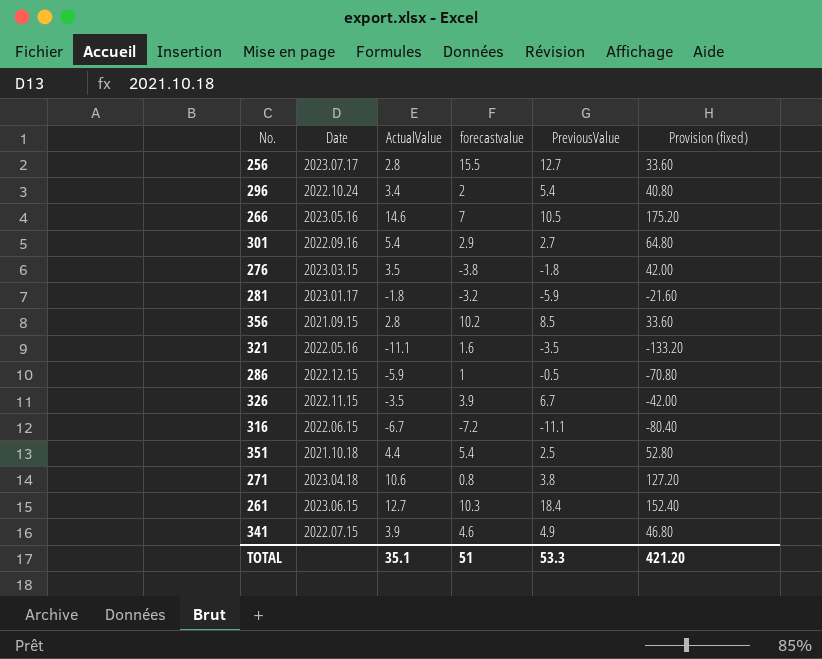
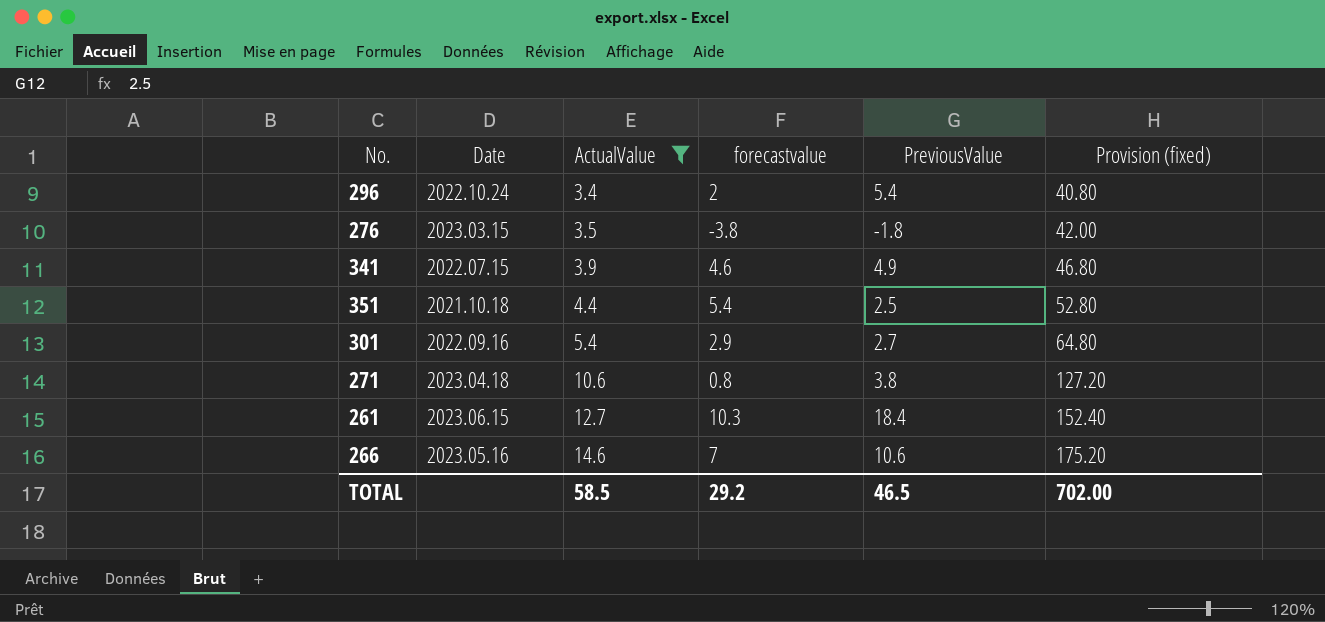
filter: none -> ActualValue >= 3.4
row order: none -> ActualValue ascending
266 | PreviousValue: 10.5 -> 10.6
TOTAL | ActualValue: 35.1 -> 58.5
TOTAL | forecastvalue: 51 -> 29.2
TOTAL | PreviousValue: 53.3 -> 46.5
TOTAL | Provision (fixed): 421.20 -> 702.00

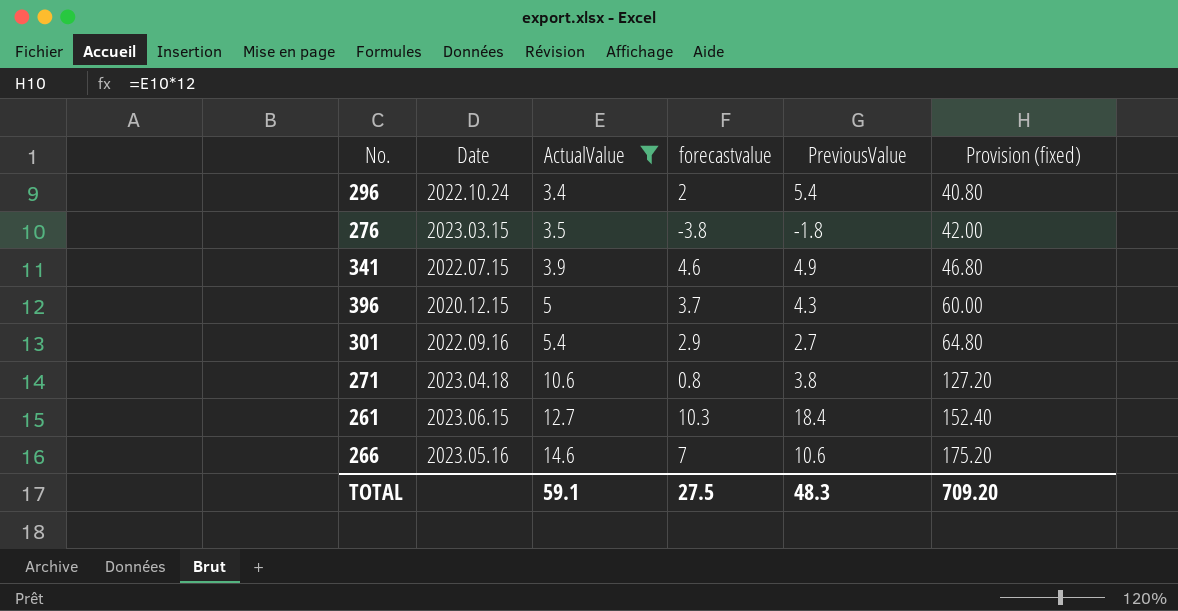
row 351: 2021.10.18 | 4.4 | 5.4 | 2.5 | 52.80 -> none
row 396: none -> 2020.12.15 | 5 | 3.7 | 4.3 | 60.00
TOTAL | ActualValue: 58.5 -> 59.1
TOTAL | forecastvalue: 29.2 -> 27.5
TOTAL | PreviousValue: 46.5 -> 48.3
TOTAL | Provision (fixed): 702.00 -> 709.20

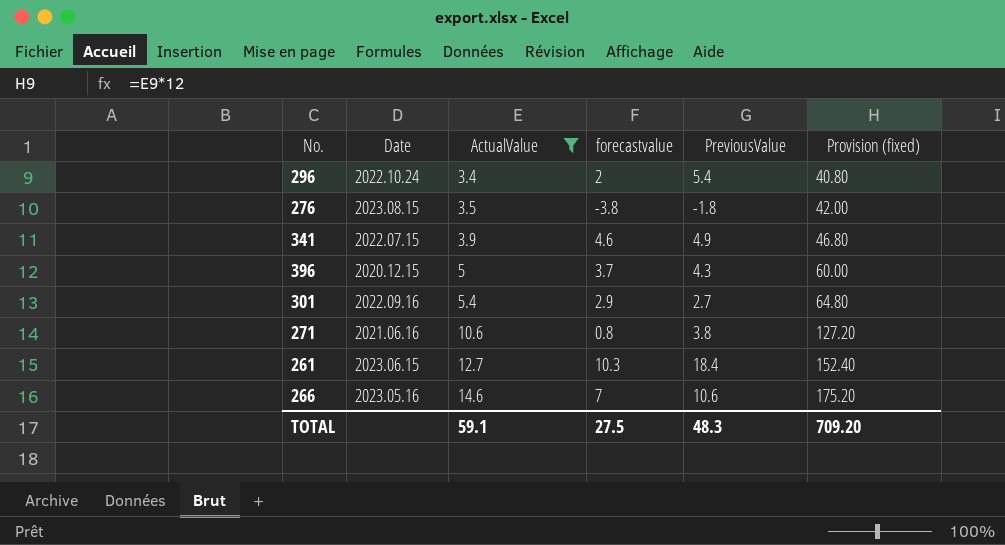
276 | Date: 2023.03.15 -> 2023.08.15
271 | Date: 2023.04.18 -> 2021.06.16

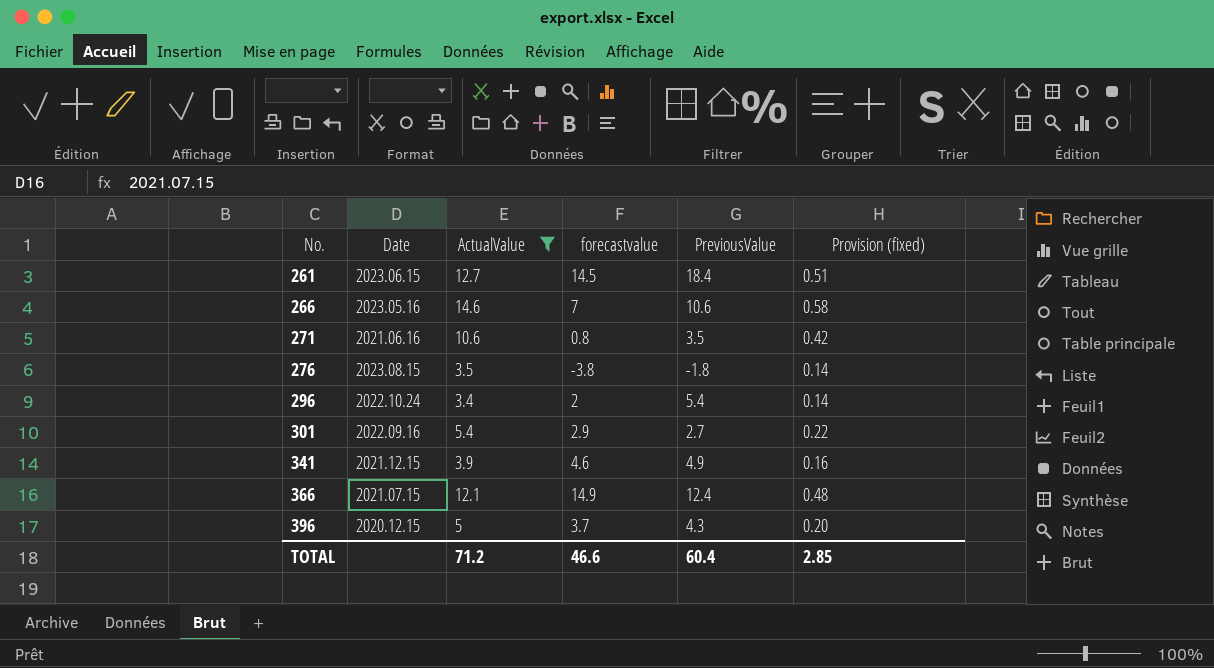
row order: ActualValue ascending -> No. ascending
column Provision (fixed) | formula: [ActualValue] * 12 -> [ActualValue] * 0.04
261 | forecastvalue: 10.3 -> 14.5
271 | PreviousValue: 3.8 -> 3.5
341 | Date: 2022.07.15 -> 2021.12.15
row 366: none -> 2021.07.15 | 12.1 | 14.9 | 12.4 | 0.48
TOTAL | ActualValue: 59.1 -> 71.2
TOTAL | forecastvalue: 27.5 -> 46.6
TOTAL | PreviousValue: 48.3 -> 60.4
TOTAL | Provision (fixed): 709.20 -> 2.85

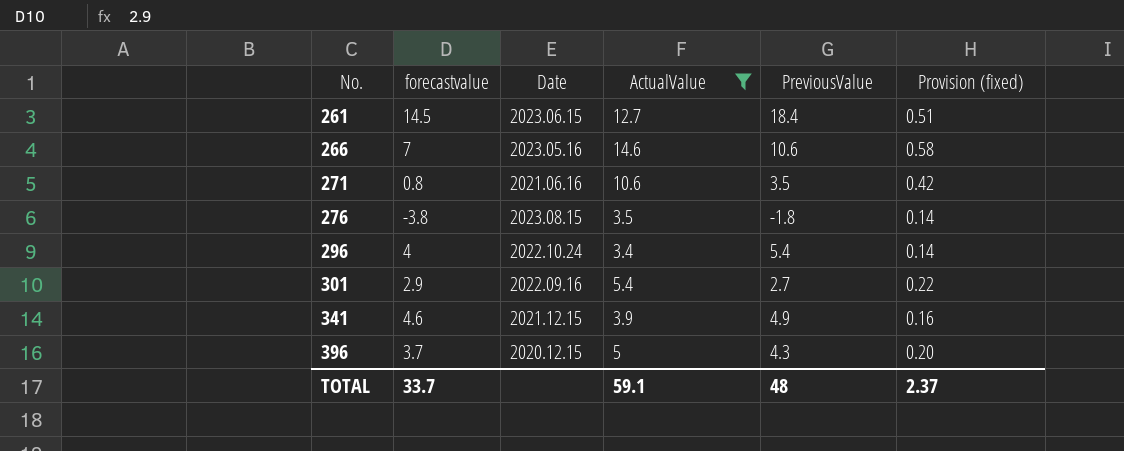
column forecastvalue | position: 4 -> 2
row 366: 2021.07.15 | 12.1 | 14.9 | 12.4 | 0.48 -> none
296 | forecastvalue: 2 -> 4
TOTAL | forecastvalue: 46.6 -> 33.7
TOTAL | ActualValue: 71.2 -> 59.1
TOTAL | PreviousValue: 60.4 -> 48
TOTAL | Provision (fixed): 2.85 -> 2.37

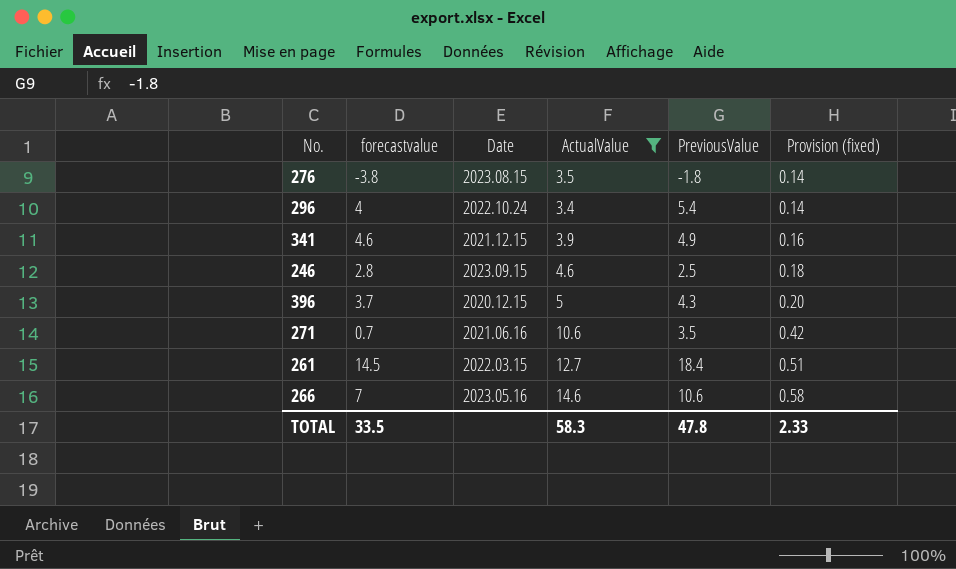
row order: No. ascending -> Provision (fixed) ascending
row 301: 2.9 | 2022.09.16 | 5.4 | 2.7 | 0.22 -> none
row 246: none -> 2.8 | 2023.09.15 | 4.6 | 2.5 | 0.18
271 | forecastvalue: 0.8 -> 0.7
261 | Date: 2023.06.15 -> 2022.03.15
TOTAL | forecastvalue: 33.7 -> 33.5
TOTAL | ActualValue: 59.1 -> 58.3
TOTAL | PreviousValue: 48 -> 47.8
TOTAL | Provision (fixed): 2.37 -> 2.33

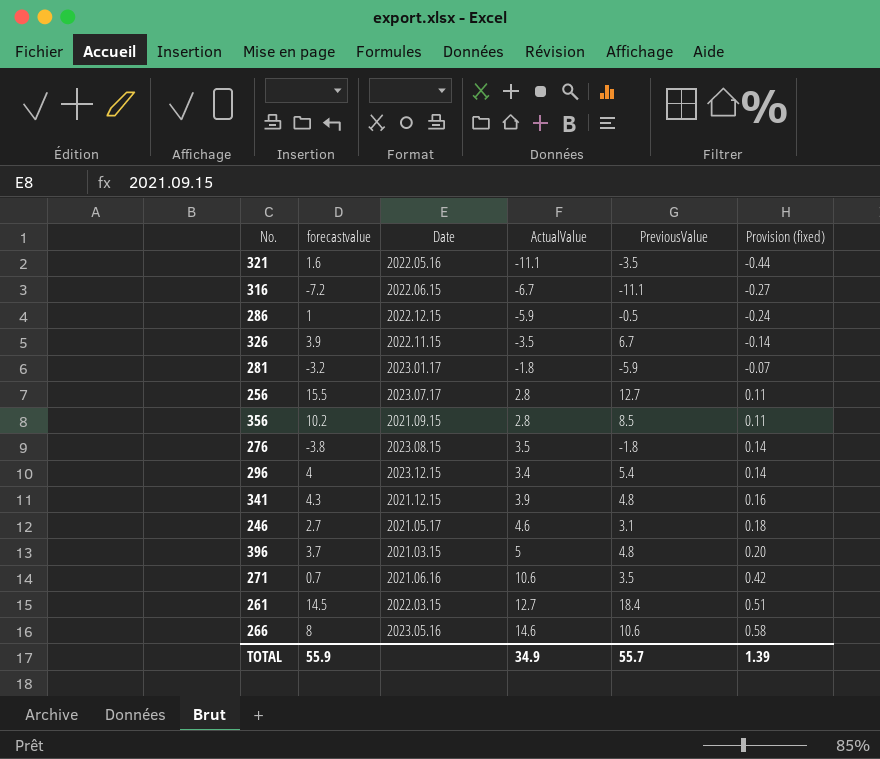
filter: ActualValue >= 3.4 -> none
296 | Date: 2022.10.24 -> 2023.12.15
341 | forecastvalue: 4.6 -> 4.3
341 | PreviousValue: 4.9 -> 4.8
246 | forecastvalue: 2.8 -> 2.7
246 | Date: 2023.09.15 -> 2021.05.17
246 | PreviousValue: 2.5 -> 3.1
396 | Date: 2020.12.15 -> 2021.03.15
396 | PreviousValue: 4.3 -> 4.8
266 | forecastvalue: 7 -> 8
TOTAL | forecastvalue: 33.5 -> 55.9
TOTAL | ActualValue: 58.3 -> 34.9
TOTAL | PreviousValue: 47.8 -> 55.7
TOTAL | Provision (fixed): 2.33 -> 1.39

